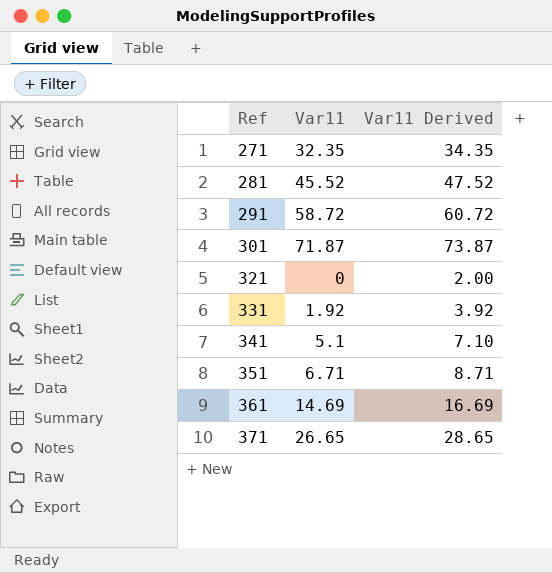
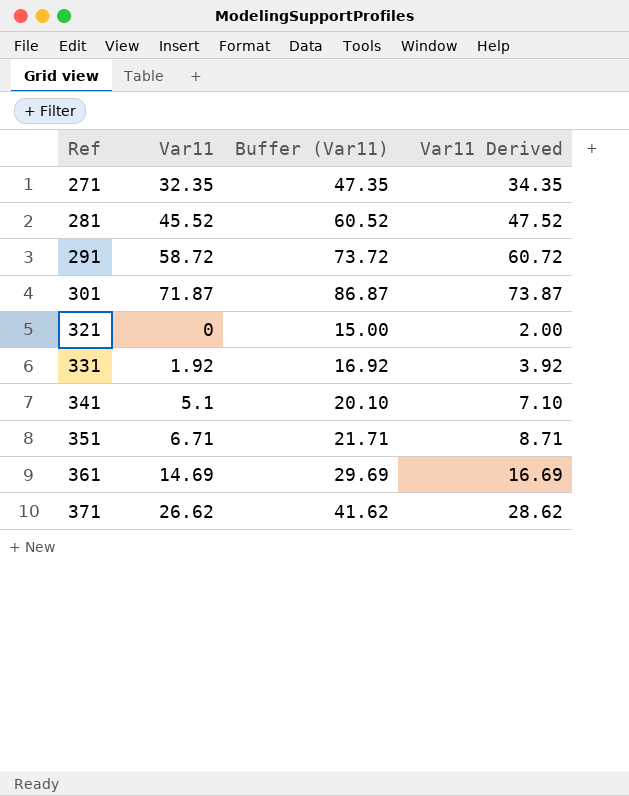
column Buffer (Var11) | formula: none -> [Var11] + 15
371 | Var11: 26.65 -> 26.62
371 | Var11 Derived: 28.65 -> 28.62

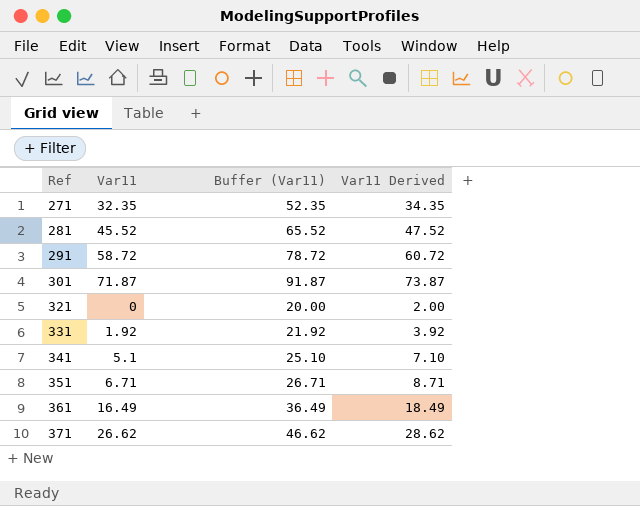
column Buffer (Var11) | formula: [Var11] + 15 -> [Var11] + 20
361 | Var11: 14.69 -> 16.49
361 | Var11 Derived: 16.69 -> 18.49

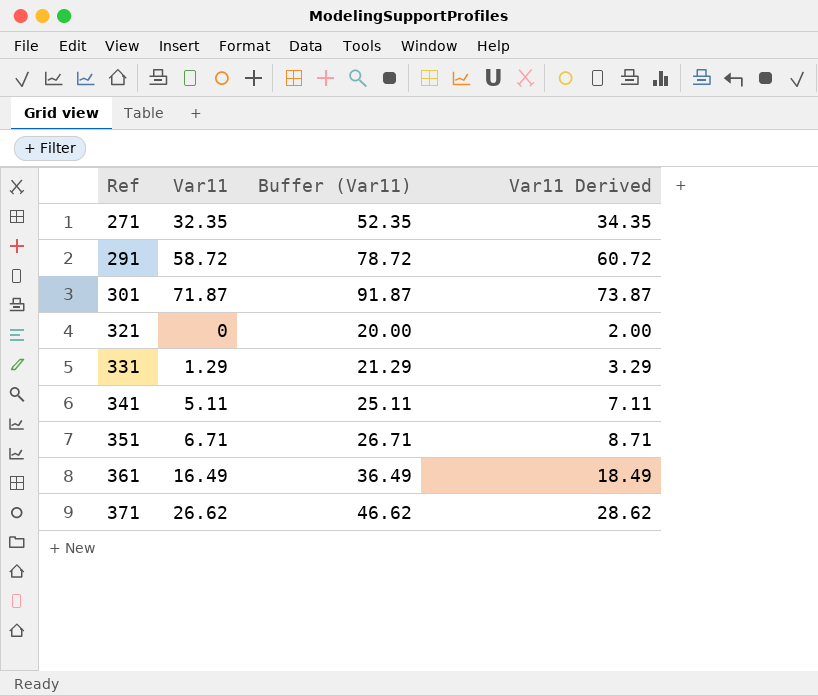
row 281: 45.52 | 65.52 | 47.52 -> none
331 | Var11: 1.92 -> 1.29
331 | Buffer (Var11): 21.92 -> 21.29
331 | Var11 Derived: 3.92 -> 3.29
341 | Var11: 5.1 -> 5.11
341 | Buffer (Var11): 25.10 -> 25.11
341 | Var11 Derived: 7.10 -> 7.11

